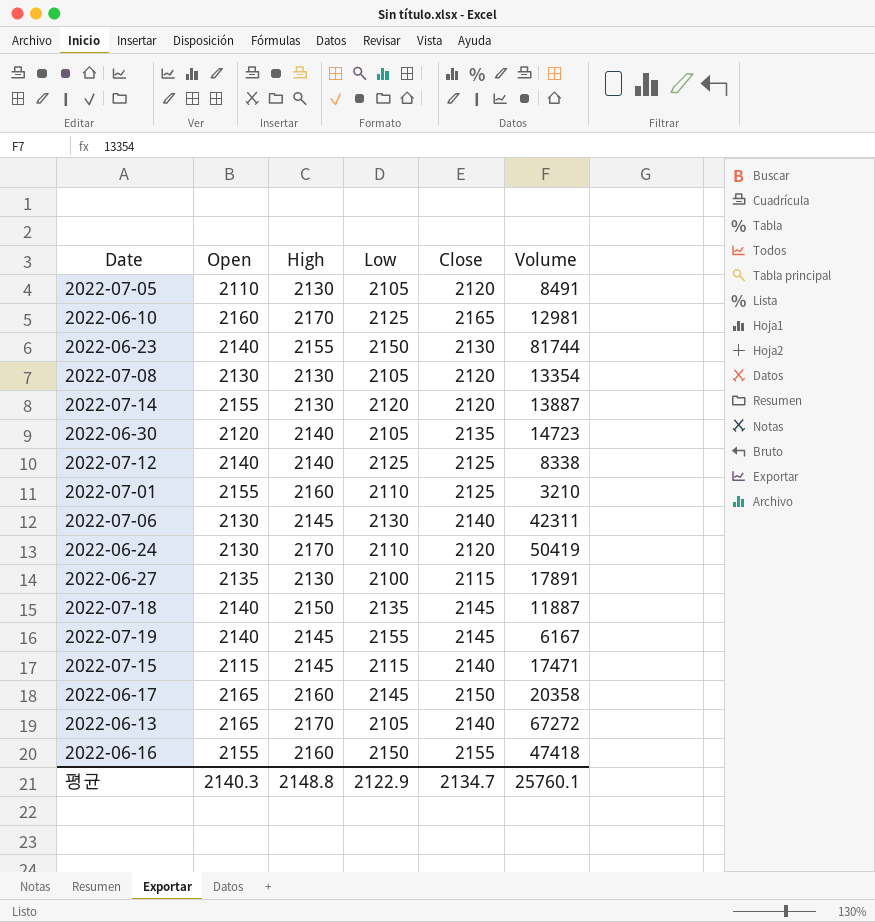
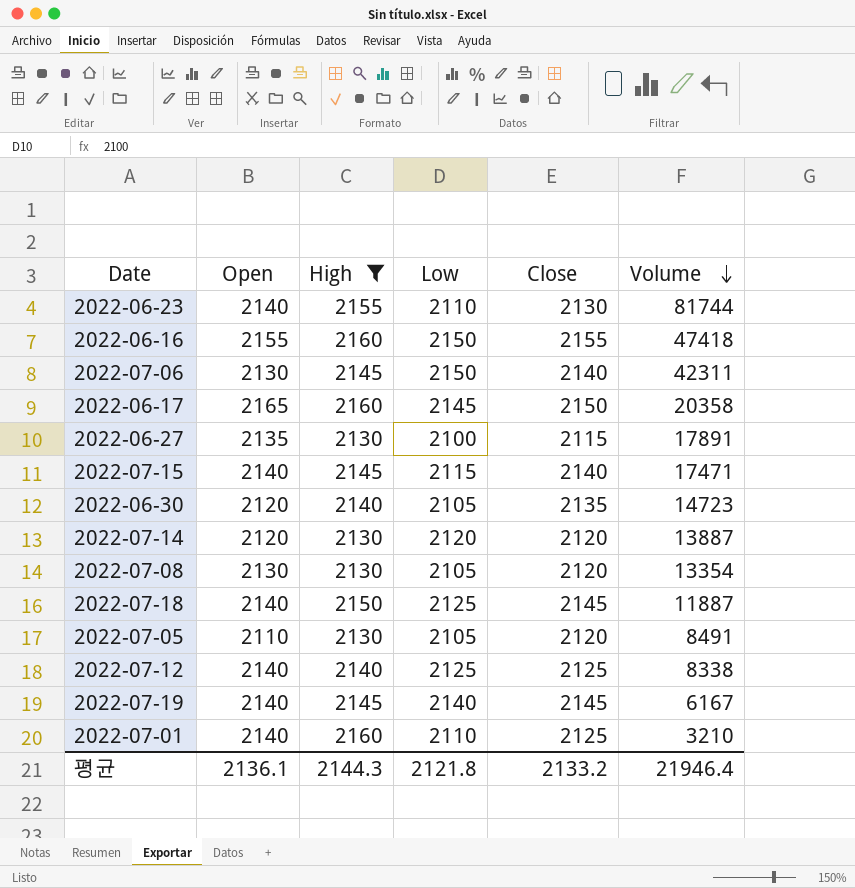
filter: none -> High != 2170
row order: none -> Volume descending
2022-06-23 | Low: 2150 -> 2110
2022-07-06 | Low: 2130 -> 2150
2022-07-15 | Open: 2115 -> 2140
2022-07-14 | Open: 2155 -> 2120
2022-07-18 | Low: 2135 -> 2125
2022-07-19 | Low: 2155 -> 2140
2022-07-01 | Open: 2155 -> 2140
평균 | Open: 2140.3 -> 2136.1
평균 | High: 2148.8 -> 2144.3
평균 | Low: 2122.9 -> 2121.8
평균 | Close: 2134.7 -> 2133.2
평균 | Volume: 25760.1 -> 21946.4

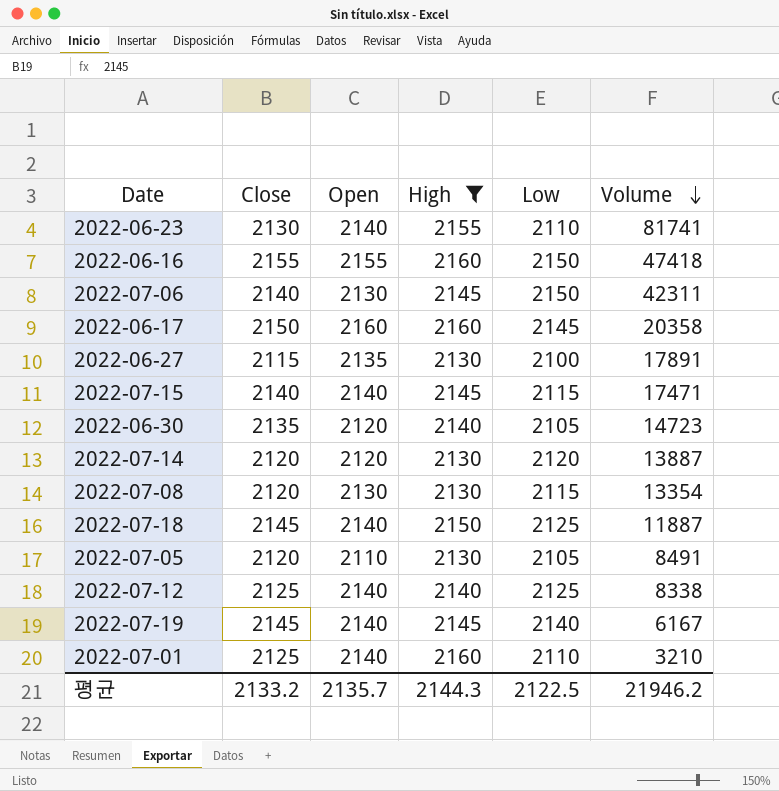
column Close | position: 5 -> 2
2022-06-23 | Volume: 81744 -> 81741
2022-06-17 | Open: 2165 -> 2160
2022-07-08 | Low: 2105 -> 2115
평균 | Open: 2136.1 -> 2135.7
평균 | Low: 2121.8 -> 2122.5
평균 | Volume: 21946.4 -> 21946.2

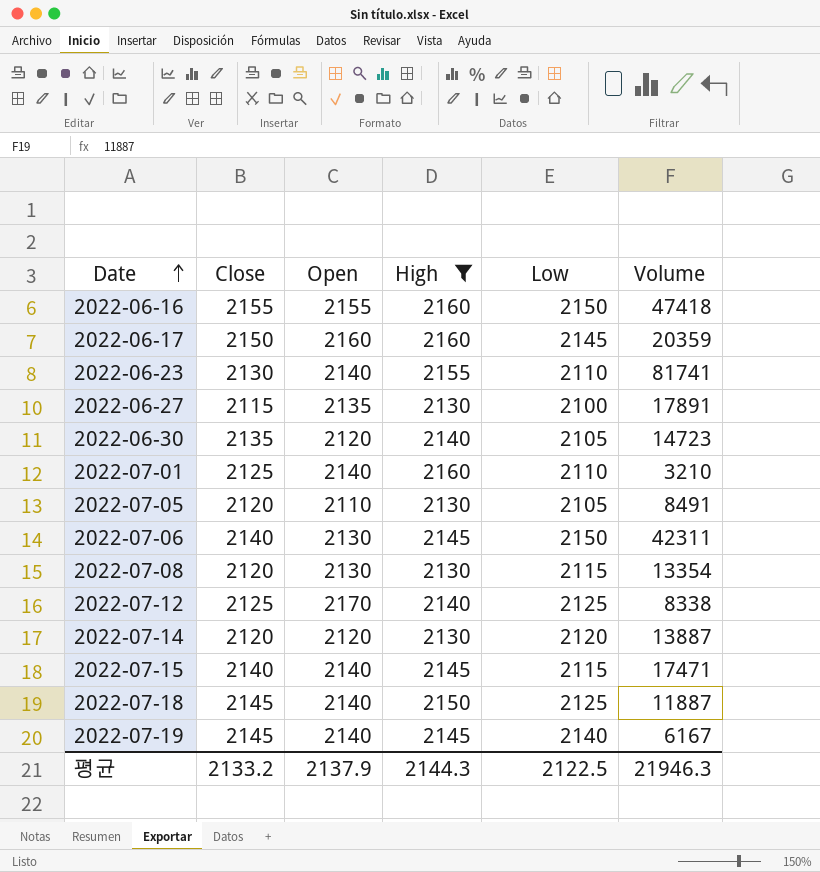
row order: Volume descending -> Date ascending
2022-06-17 | Volume: 20358 -> 20359
2022-07-12 | Open: 2140 -> 2170
평균 | Open: 2135.7 -> 2137.9
평균 | Volume: 21946.2 -> 21946.3

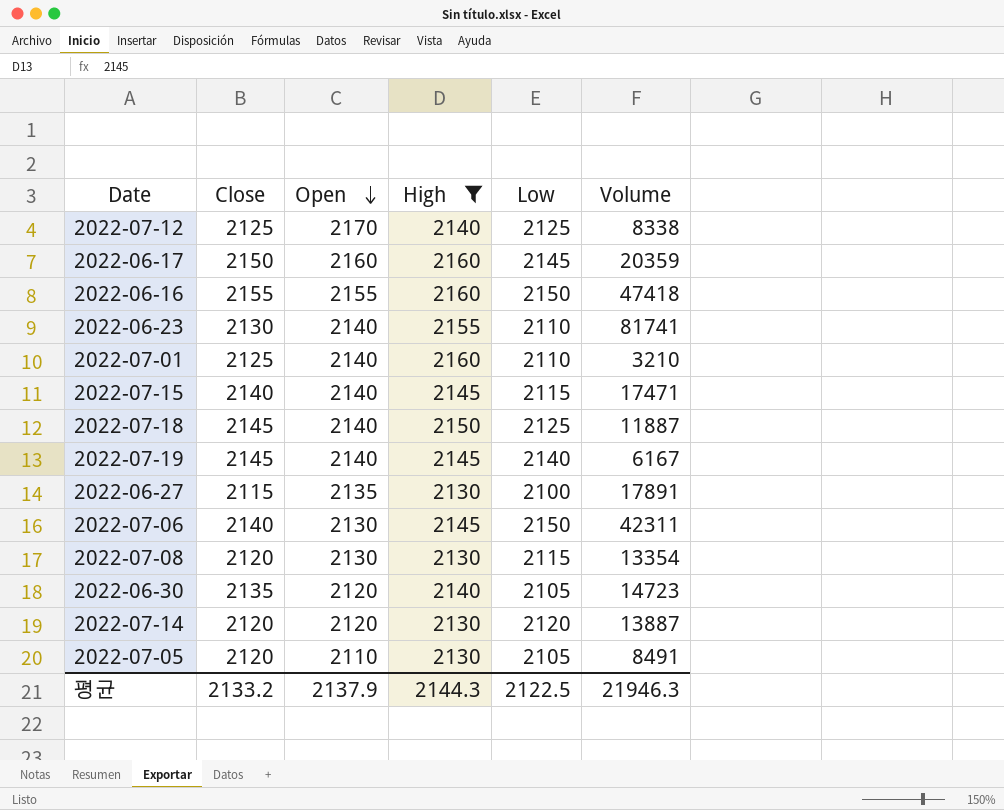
row order: Date ascending -> Open descending

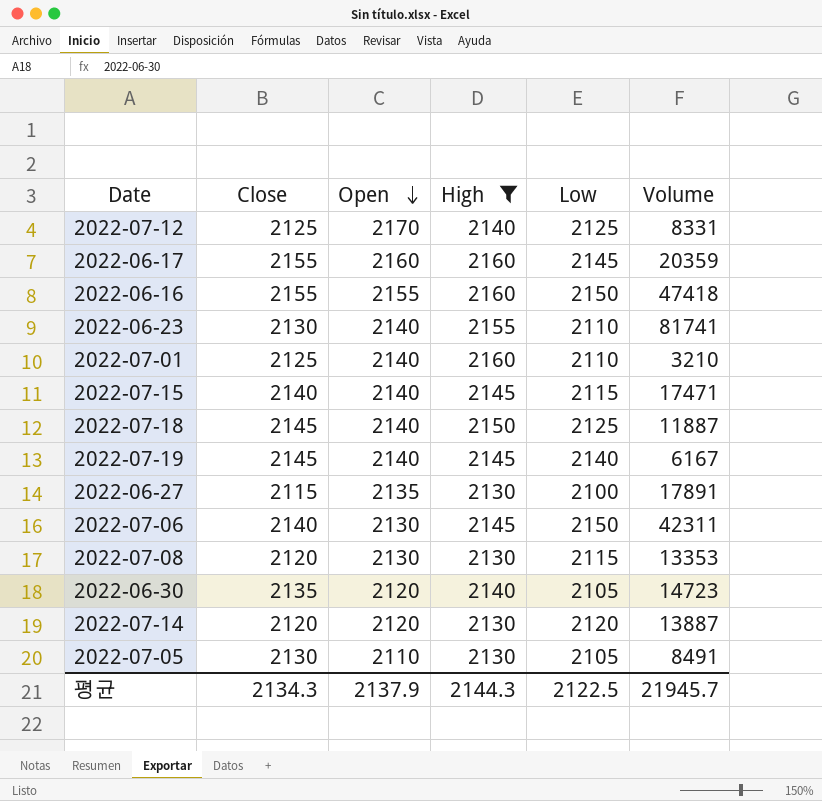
2022-07-12 | Volume: 8338 -> 8331
2022-06-17 | Close: 2150 -> 2155
2022-07-08 | Volume: 13354 -> 13353
2022-07-05 | Close: 2120 -> 2130
평균 | Close: 2133.2 -> 2134.3
평균 | Volume: 21946.3 -> 21945.7

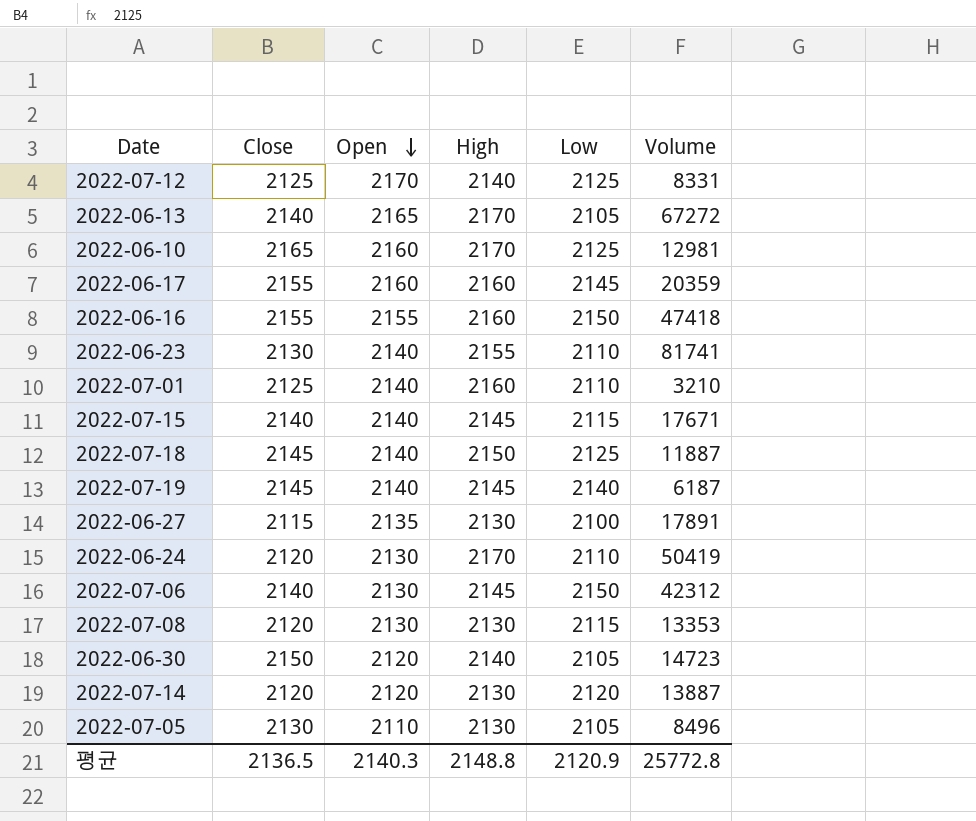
filter: High != 2170 -> none
2022-07-15 | Volume: 17471 -> 17671
2022-07-19 | Volume: 6167 -> 6187
2022-07-06 | Volume: 42311 -> 42312
2022-06-30 | Close: 2135 -> 2150
2022-07-05 | Volume: 8491 -> 8496
평균 | Close: 2134.3 -> 2136.5
평균 | Open: 2137.9 -> 2140.3
평균 | High: 2144.3 -> 2148.8
평균 | Low: 2122.5 -> 2120.9
평균 | Volume: 21945.7 -> 25772.8

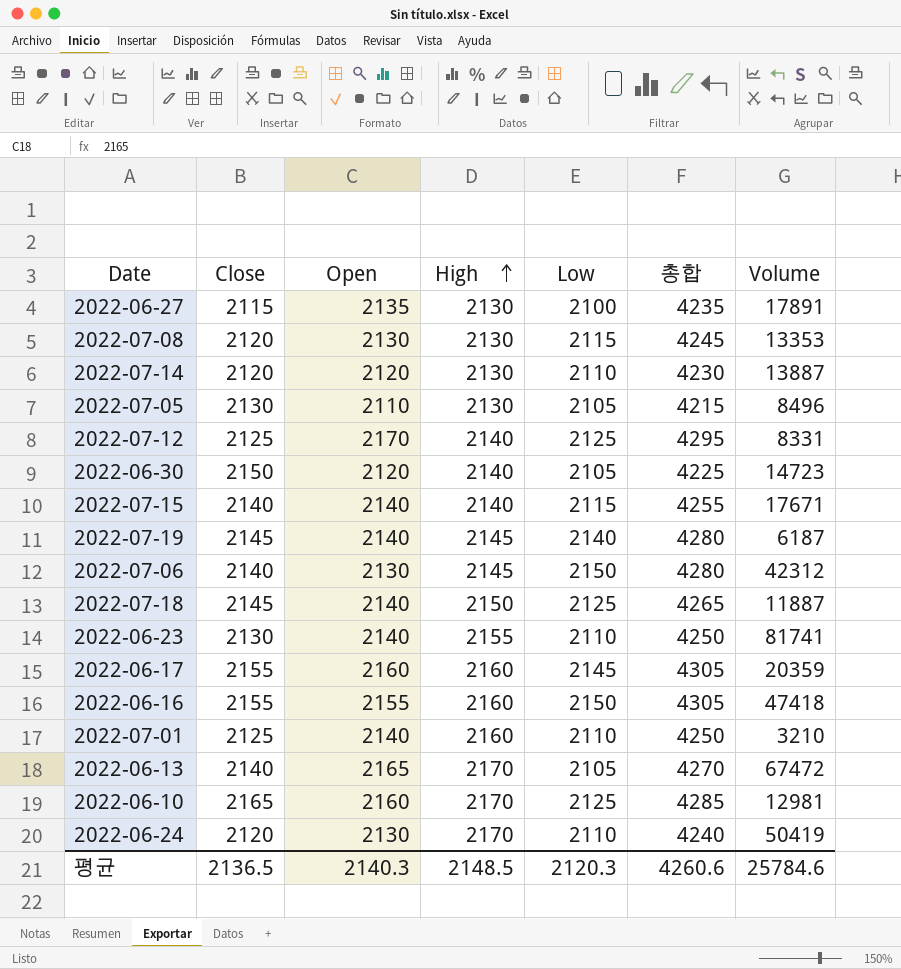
row order: Open descending -> High ascending
column 총합 | formula: none -> [Open] + [Low]
2022-07-14 | Low: 2120 -> 2110
2022-07-15 | High: 2145 -> 2140
2022-06-13 | Volume: 67272 -> 67472
평균 | High: 2148.8 -> 2148.5
평균 | Low: 2120.9 -> 2120.3
평균 | Volume: 25772.8 -> 25784.6

